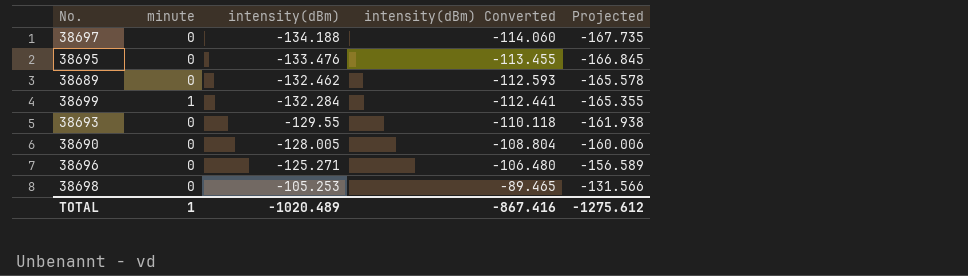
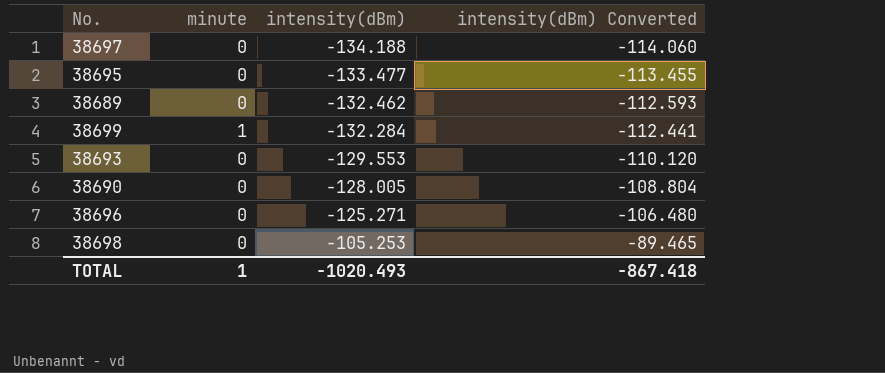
column Projected | formula: [intensity(dBm)] * 1.25 -> none
38695 | intensity(dBm): -133.476 -> -133.477
38693 | intensity(dBm): -129.55 -> -129.553
38693 | intensity(dBm) Converted: -110.118 -> -110.120
TOTAL | intensity(dBm): -1020.489 -> -1020.493
TOTAL | intensity(dBm) Converted: -867.416 -> -867.418

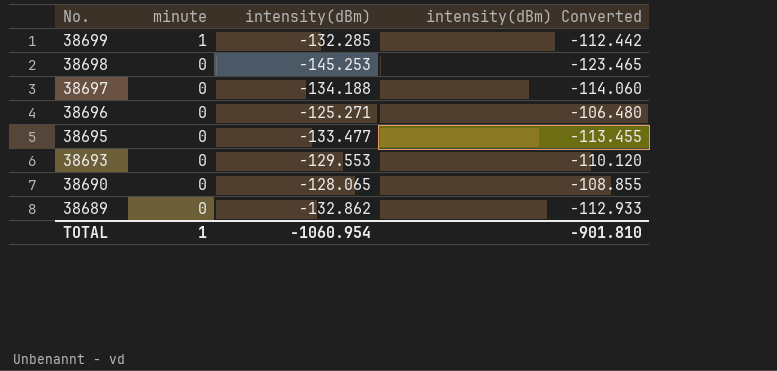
row order: intensity(dBm) ascending -> No. descending
38699 | intensity(dBm): -132.284 -> -132.285
38699 | intensity(dBm) Converted: -112.441 -> -112.442
38698 | intensity(dBm): -105.253 -> -145.253
38698 | intensity(dBm) Converted: -89.465 -> -123.465
38690 | intensity(dBm): -128.005 -> -128.065
38690 | intensity(dBm) Converted: -108.804 -> -108.855
38689 | intensity(dBm): -132.462 -> -132.862
38689 | intensity(dBm) Converted: -112.593 -> -112.933
TOTAL | intensity(dBm): -1020.493 -> -1060.954
TOTAL | intensity(dBm) Converted: -867.418 -> -901.810

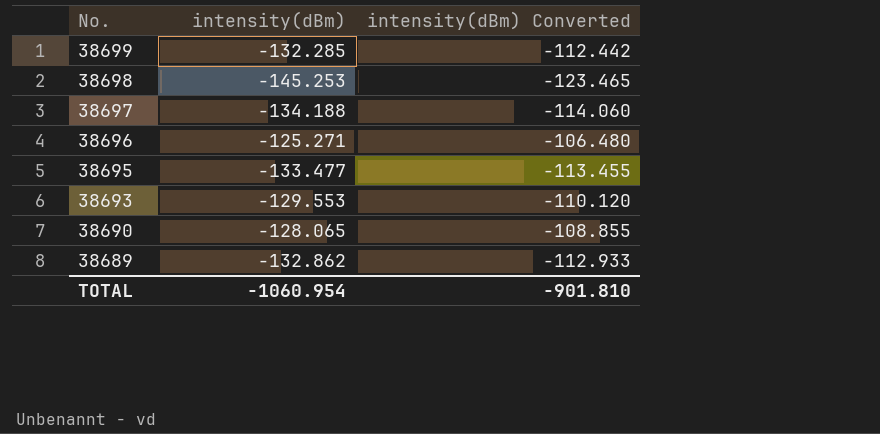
column minute | position: 2 -> none

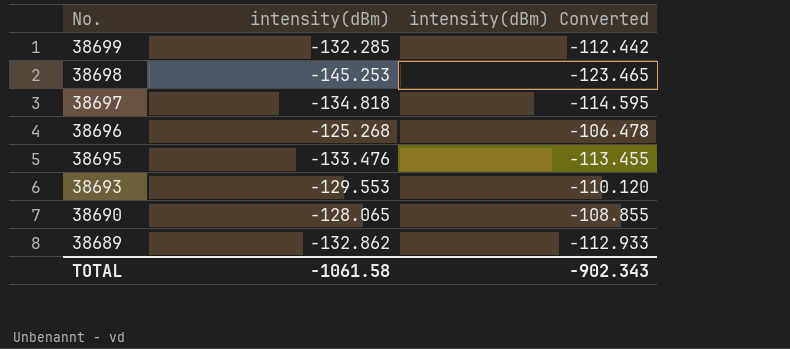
38697 | intensity(dBm): -134.188 -> -134.818
38697 | intensity(dBm) Converted: -114.060 -> -114.595
38696 | intensity(dBm): -125.271 -> -125.268
38696 | intensity(dBm) Converted: -106.480 -> -106.478
38695 | intensity(dBm): -133.477 -> -133.476
TOTAL | intensity(dBm): -1060.954 -> -1061.58
TOTAL | intensity(dBm) Converted: -901.810 -> -902.343

